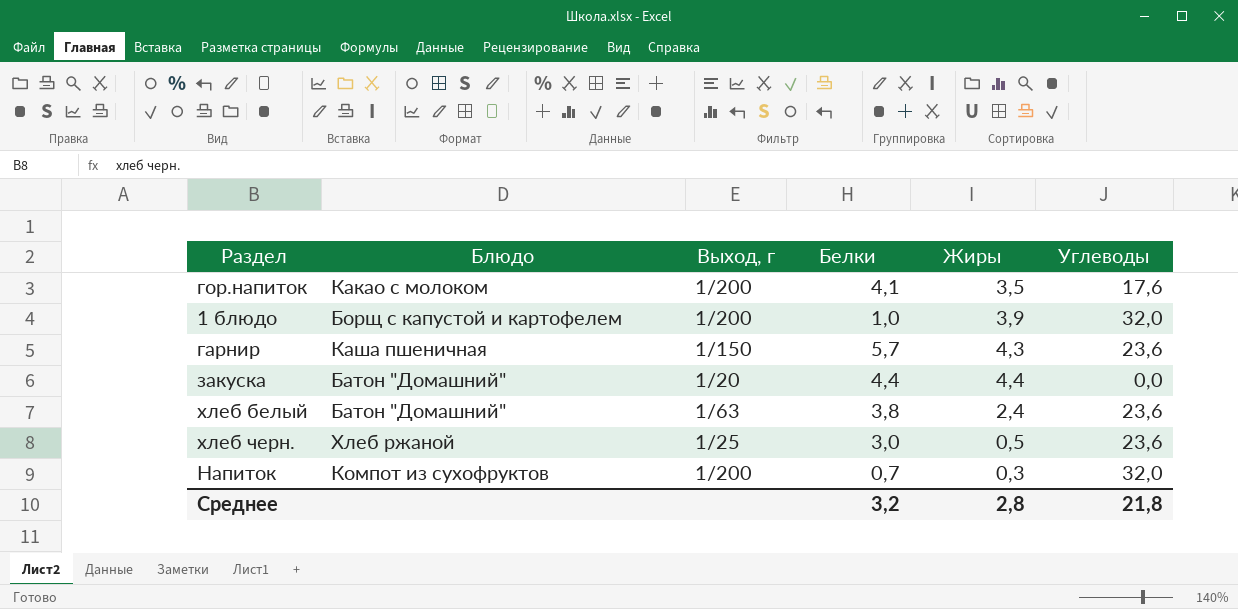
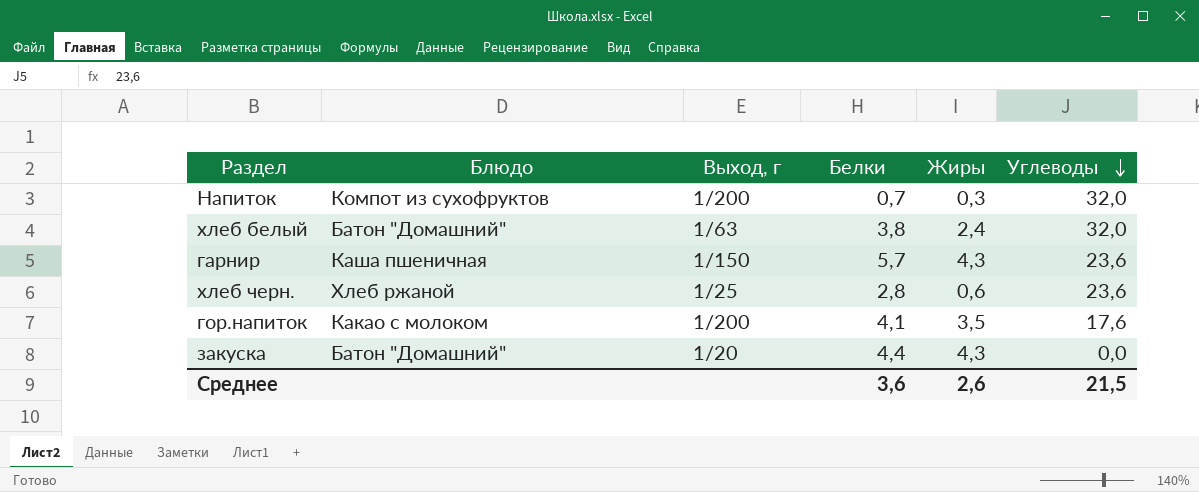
row order: none -> Углеводы descending
row 1 блюдо: Борщ с капустой и картофелем | 1/200 | 1,0 | 3,9 | 32,0 -> none
хлеб белый | Углеводы: 23,6 -> 32,0
хлеб черн. | Белки: 3,0 -> 2,8
хлеб черн. | Жиры: 0,5 -> 0,6
закуска | Жиры: 4,4 -> 4,3
Среднее | Белки: 3,2 -> 3,6
Среднее | Жиры: 2,8 -> 2,6
Среднее | Углеводы: 21,8 -> 21,5

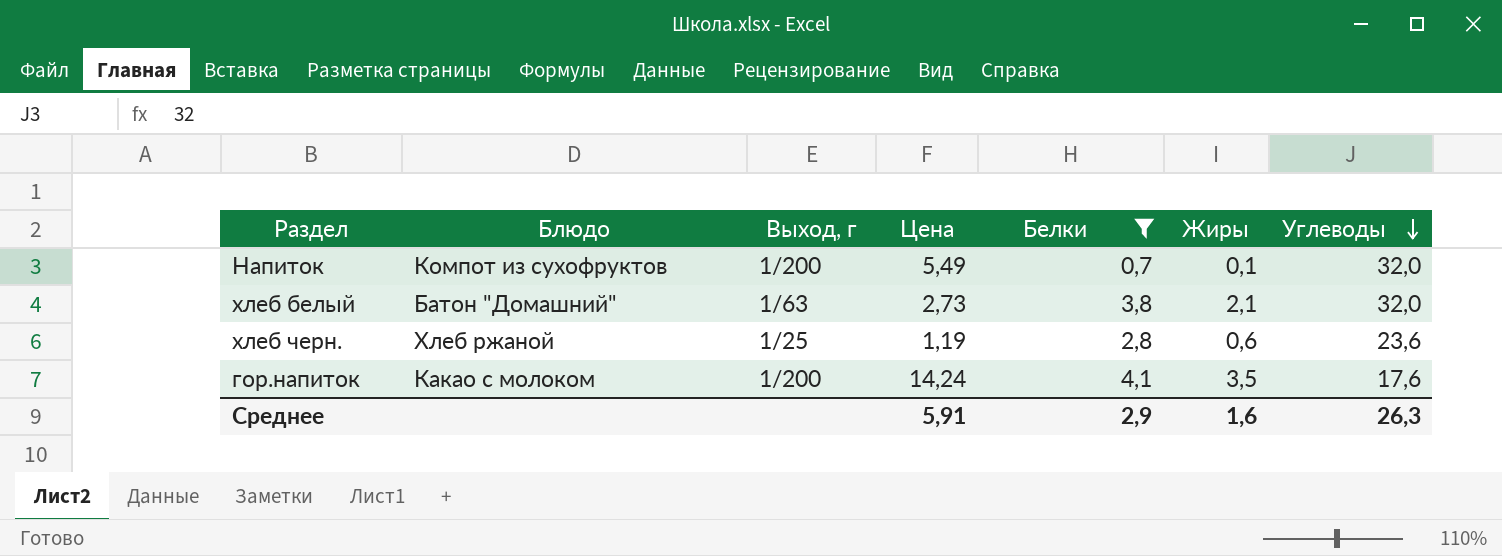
filter: none -> Белки <= 4,1
column Цена | position: none -> 4
Напиток | Жиры: 0,3 -> 0,1
хлеб белый | Жиры: 2,4 -> 2,1
Среднее | Белки: 3,6 -> 2,9
Среднее | Жиры: 2,6 -> 1,6
Среднее | Углеводы: 21,5 -> 26,3

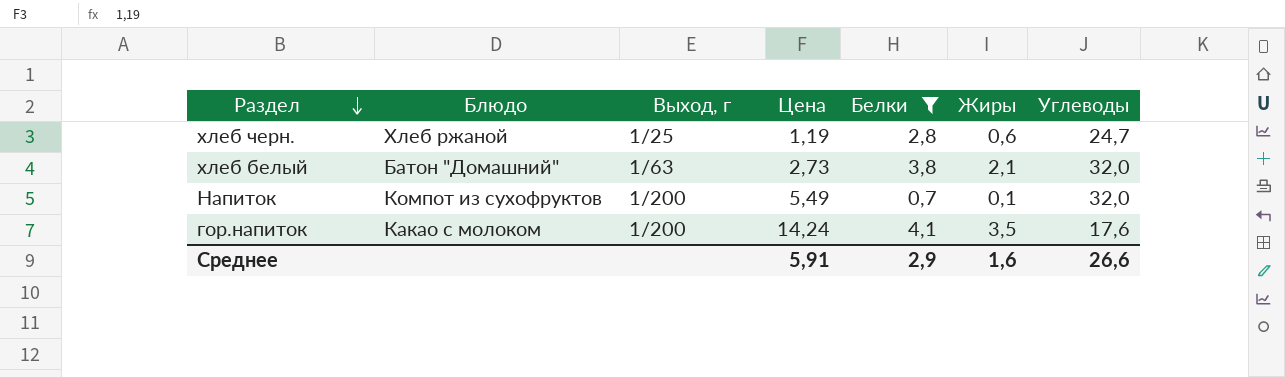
row order: Углеводы descending -> Раздел descending
хлеб черн. | Углеводы: 23,6 -> 24,7
Среднее | Углеводы: 26,3 -> 26,6

